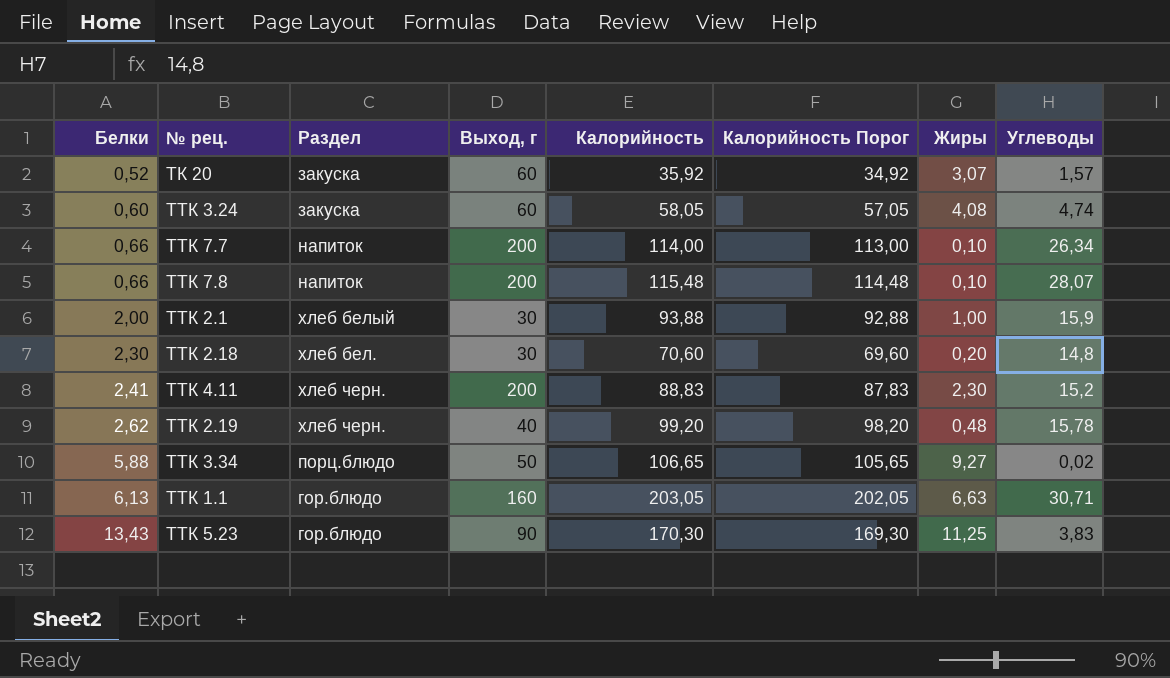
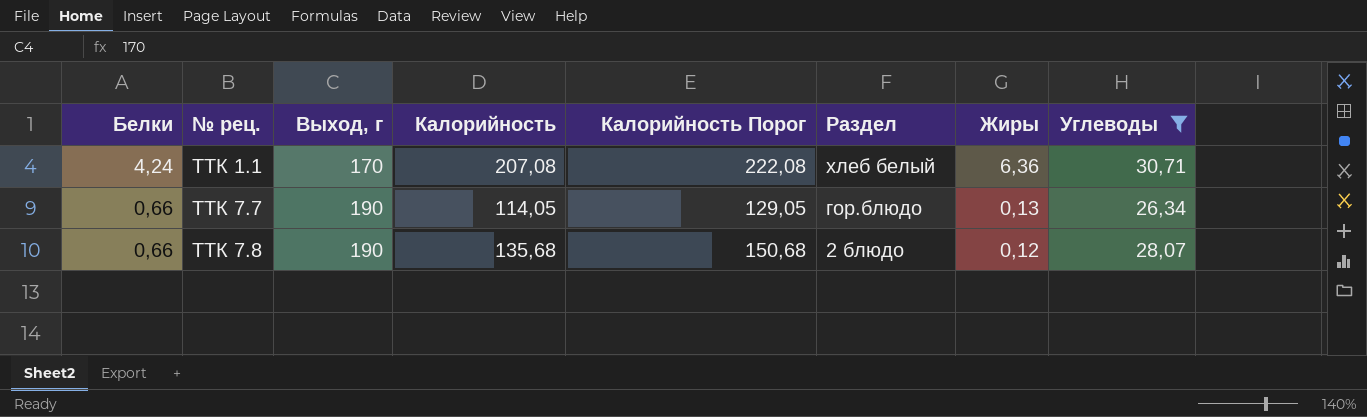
filter: none -> Углеводы >= 26,34
row order: Белки ascending -> Белки descending
column Калорийность Порог | formula: [Калорийность] - 1 -> [Калорийность] + 15
column Раздел | position: 3 -> 6
ТТК 1.1 | Белки: 6,13 -> 4,24
ТТК 1.1 | Выход, г: 160 -> 170
ТТК 1.1 | Калорийность: 203,05 -> 207,08
ТТК 1.1 | Раздел: гор.блюдо -> хлеб белый
ТТК 1.1 | Жиры: 6,63 -> 6,36
ТТК 7.7 | Выход, г: 200 -> 190
ТТК 7.7 | Калорийность: 114,00 -> 114,05
ТТК 7.7 | Раздел: напиток -> гор.блюдо
ТТК 7.7 | Жиры: 0,10 -> 0,13
ТТК 7.8 | Выход, г: 200 -> 190
ТТК 7.8 | Калорийность: 115,48 -> 135,68
ТТК 7.8 | Раздел: напиток -> 2 блюдо
ТТК 7.8 | Жиры: 0,10 -> 0,12

